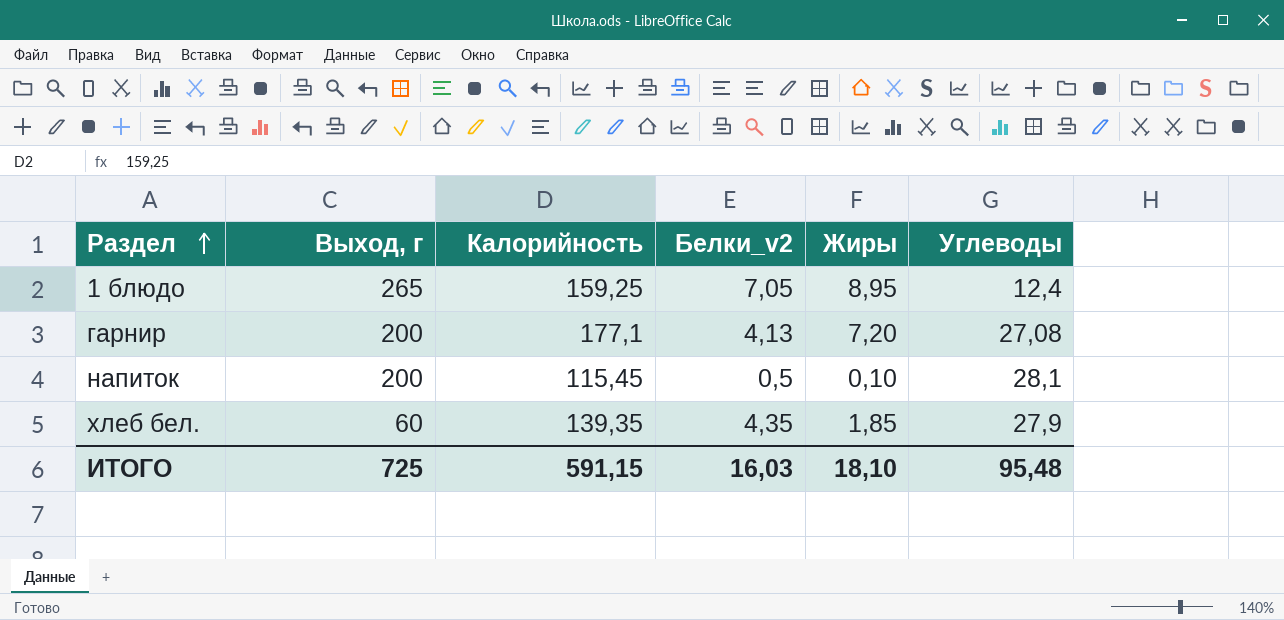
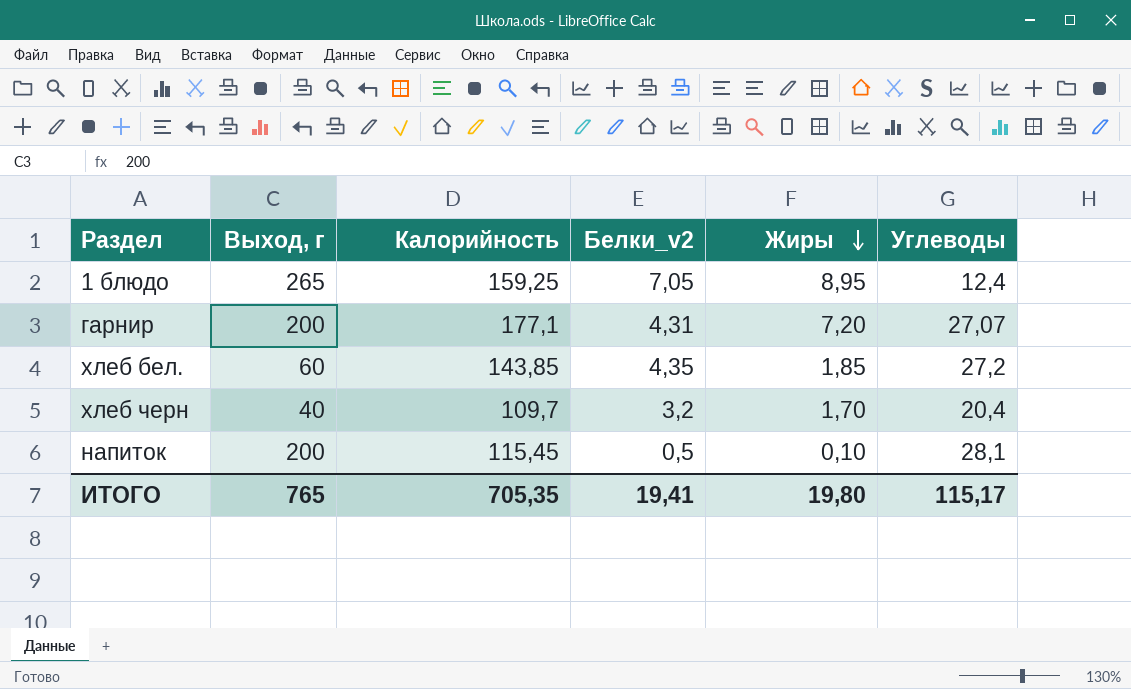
row order: Раздел ascending -> Жиры descending
гарнир | Белки_v2: 4,13 -> 4,31
гарнир | Углеводы: 27,08 -> 27,07
хлеб бел. | Калорийность: 139,35 -> 143,85
хлеб бел. | Углеводы: 27,9 -> 27,2
row хлеб черн: none -> 40 | 109,7 | 3,2 | 1,70 | 20,4
ИТОГО | Выход, г: 725 -> 765
ИТОГО | Калорийность: 591,15 -> 705,35
ИТОГО | Белки_v2: 16,03 -> 19,41
ИТОГО | Жиры: 18,10 -> 19,80
ИТОГО | Углеводы: 95,48 -> 115,17

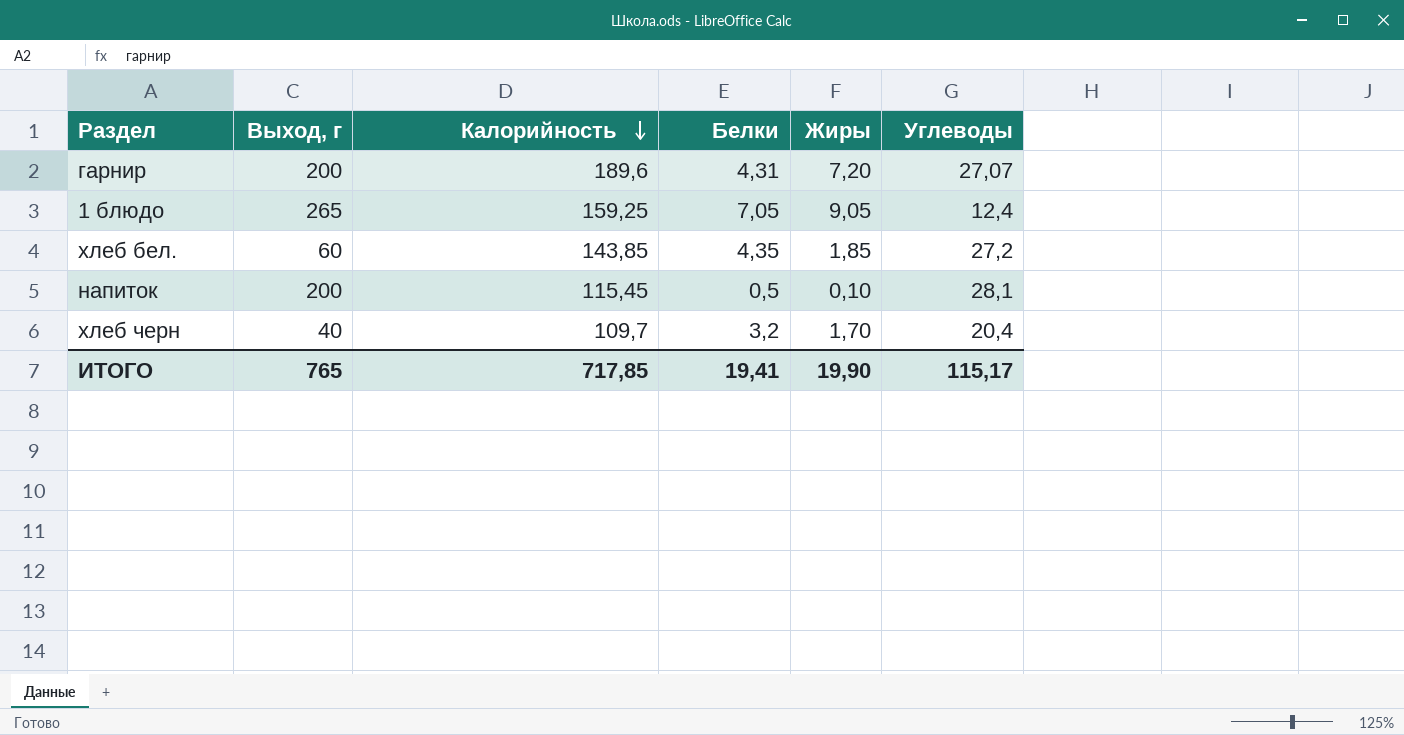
row order: Жиры descending -> Калорийность descending
column name: Белки_v2 -> Белки
гарнир | Калорийность: 177,1 -> 189,6
1 блюдо | Жиры: 8,95 -> 9,05
ИТОГО | Калорийность: 705,35 -> 717,85
ИТОГО | Жиры: 19,80 -> 19,90

